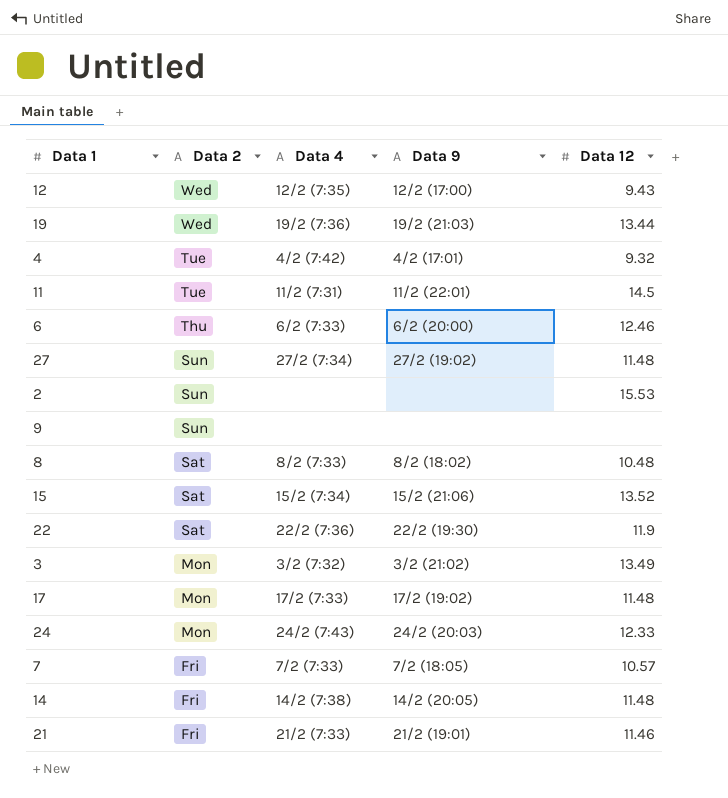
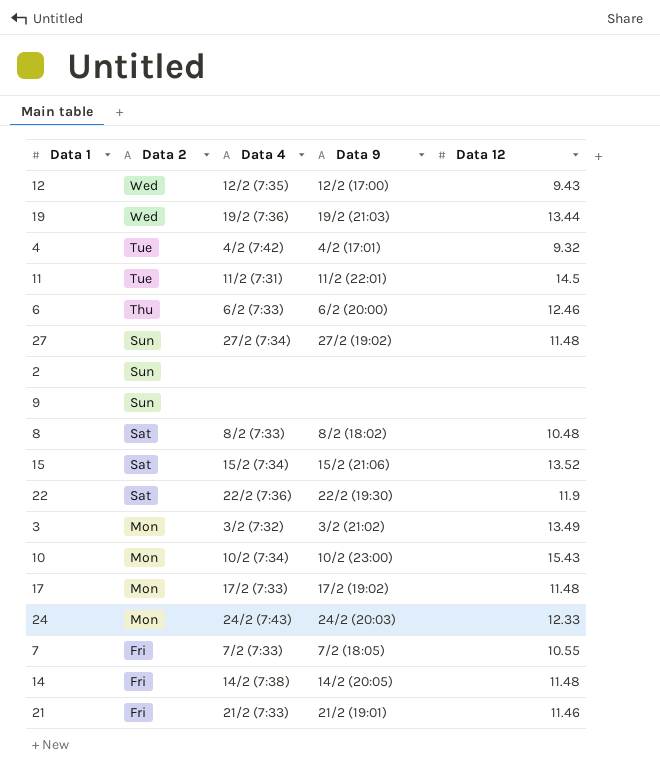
2 | Data 12: 15.53 -> none
row 10: none -> Mon | 10/2 (7:34) | 10/2 (23:00) | 15.43
7 | Data 12: 10.57 -> 10.55

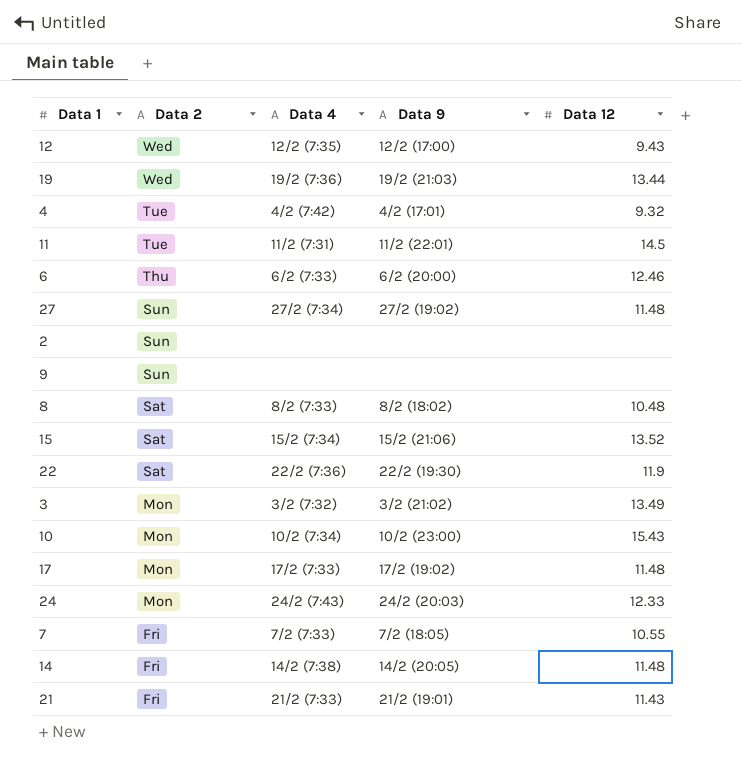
21 | Data 12: 11.46 -> 11.43

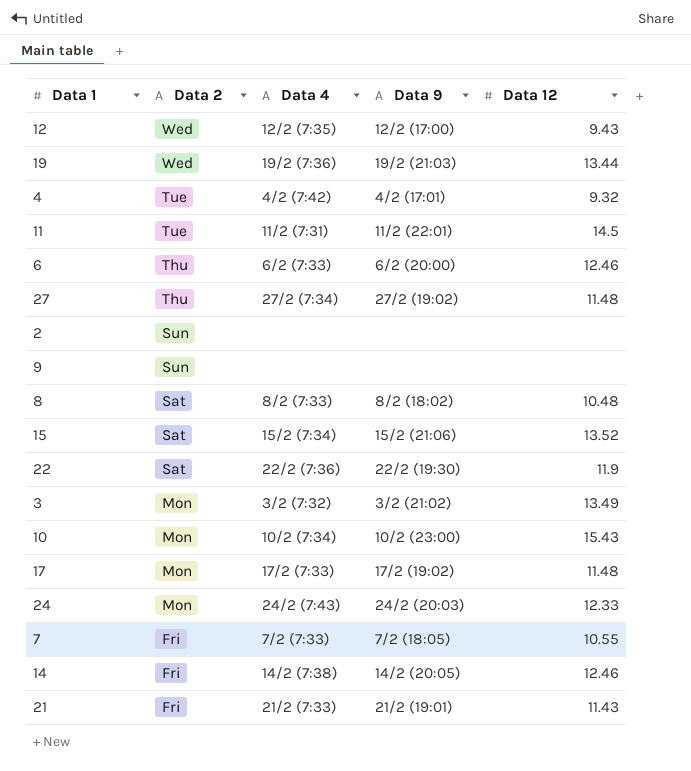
27 | Data 2: Sun -> Thu
14 | Data 12: 11.48 -> 12.46

